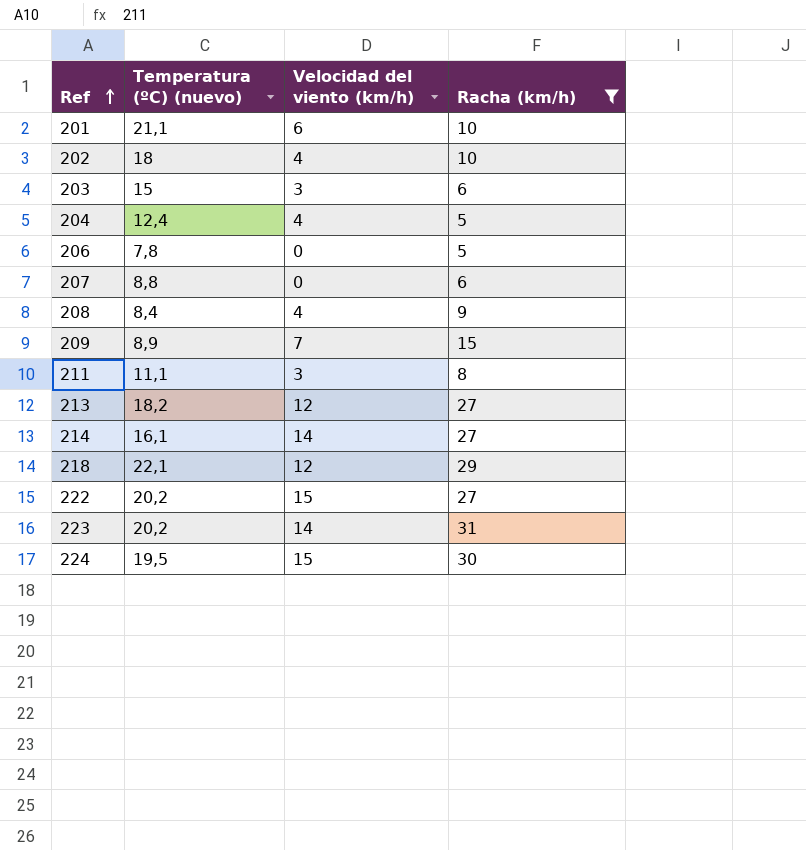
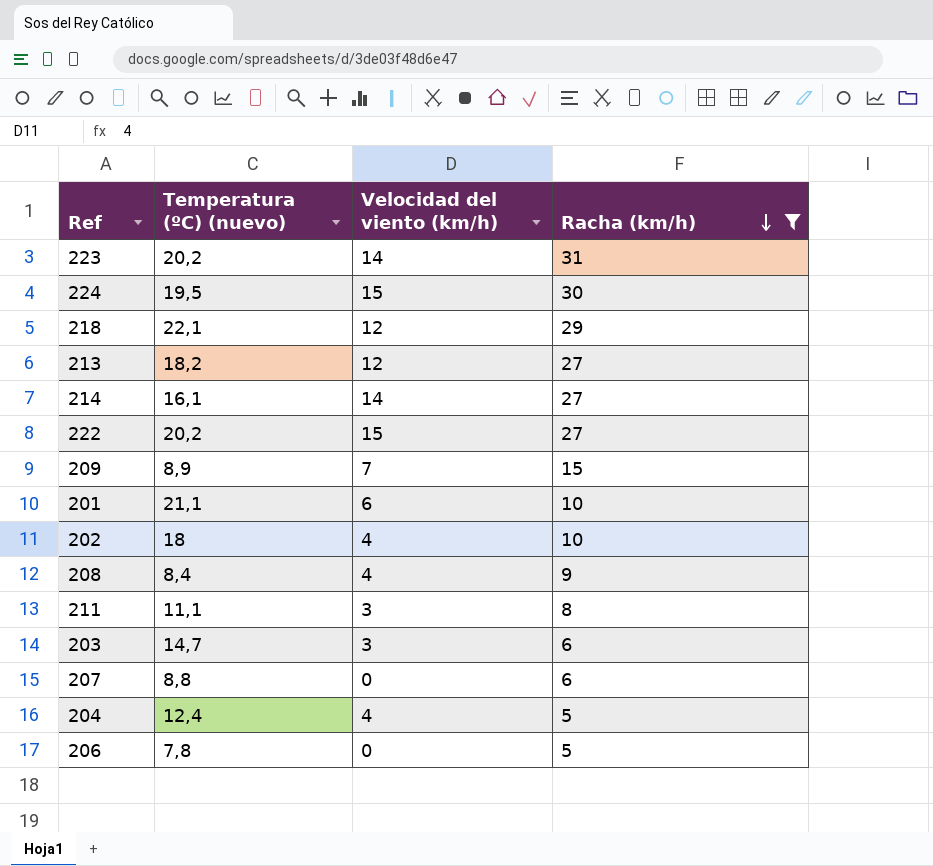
row order: Ref ascending -> Racha (km/h) descending
203 | Temperatura (ºC) (nuevo): 15 -> 14,7

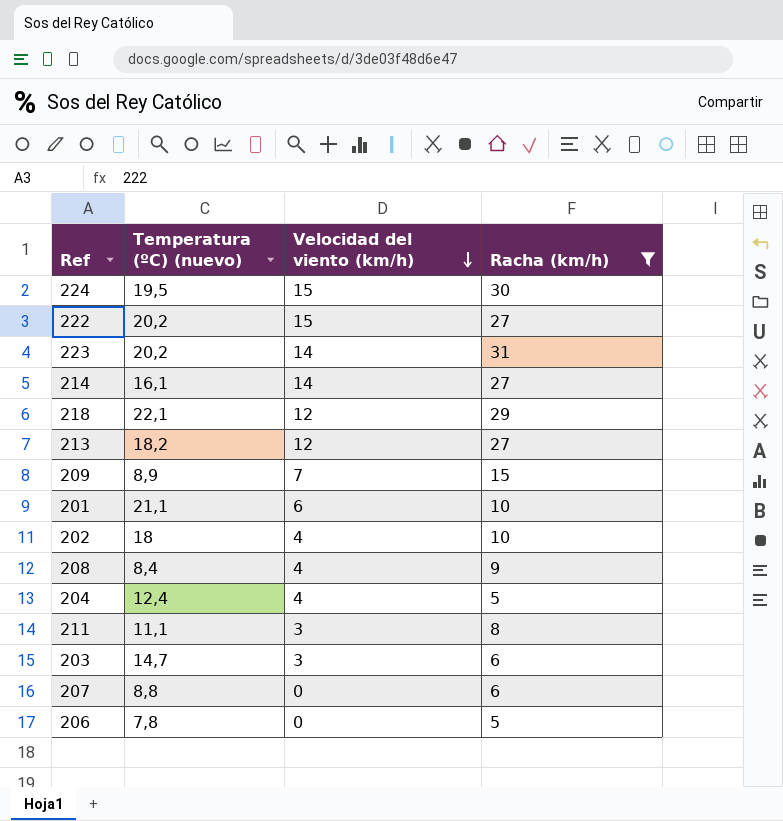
row order: Racha (km/h) descending -> Velocidad del viento (km/h) descending

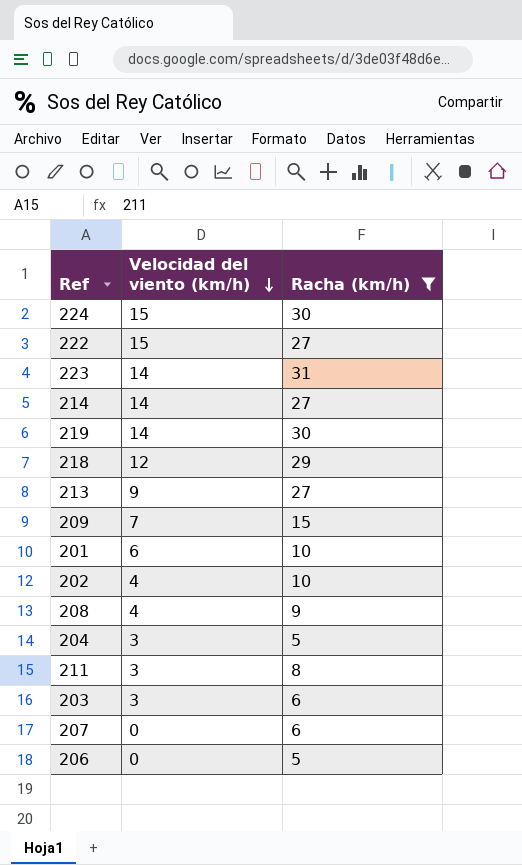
column Temperatura (ºC) (nuevo) | position: 2 -> none
row 219: none -> 14 | 30
213 | Velocidad del viento (km/h): 12 -> 9
204 | Velocidad del viento (km/h): 4 -> 3

